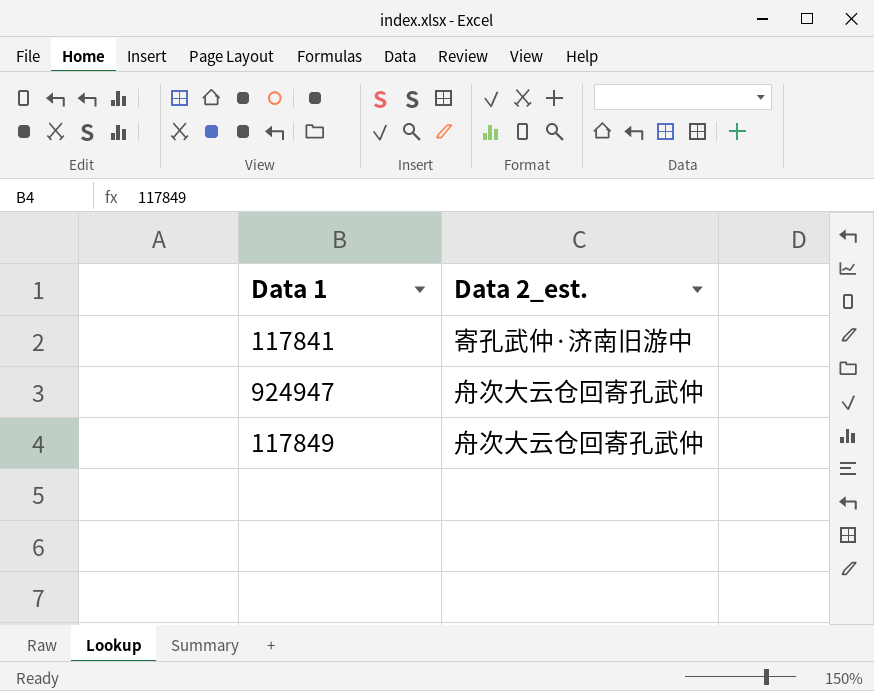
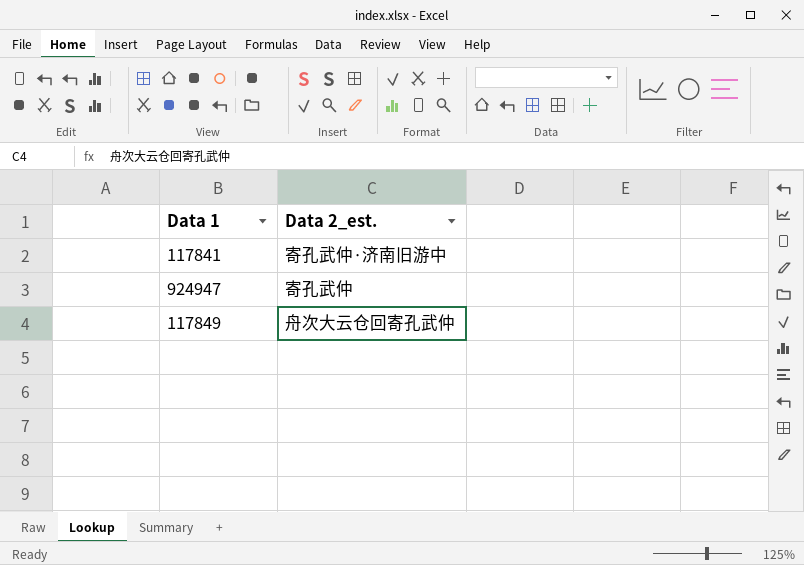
924947 | Data 2_est.: 舟次大云仓回寄孔武仲 -> 寄孔武仲

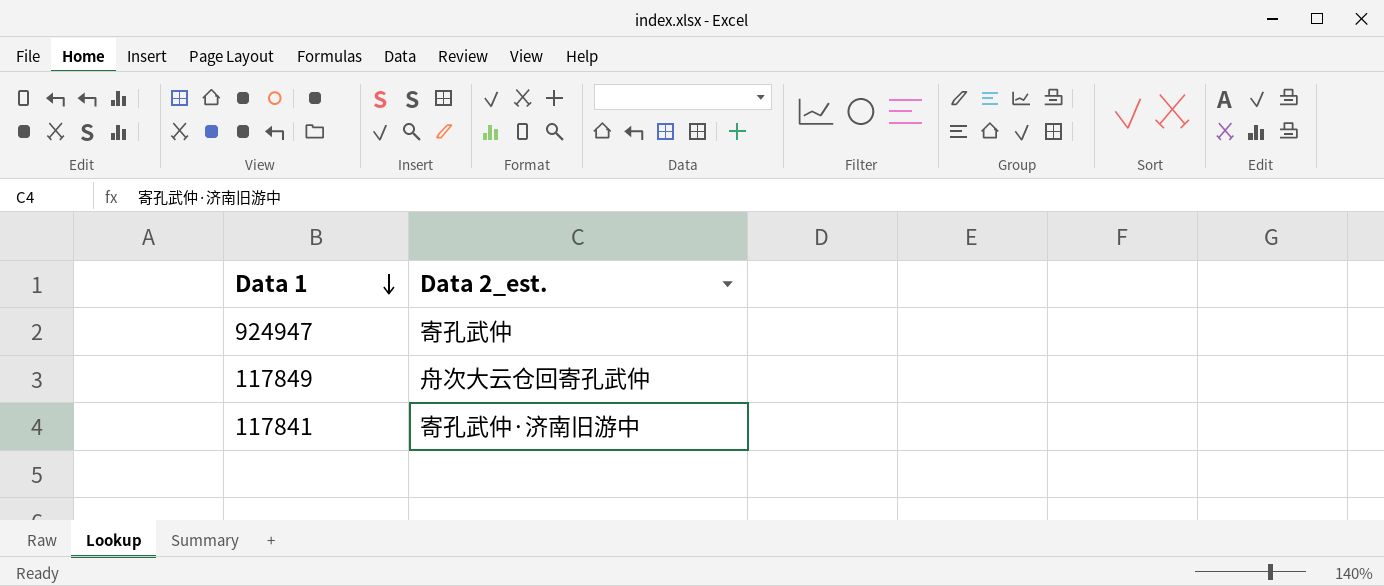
row order: none -> Data 1 descending

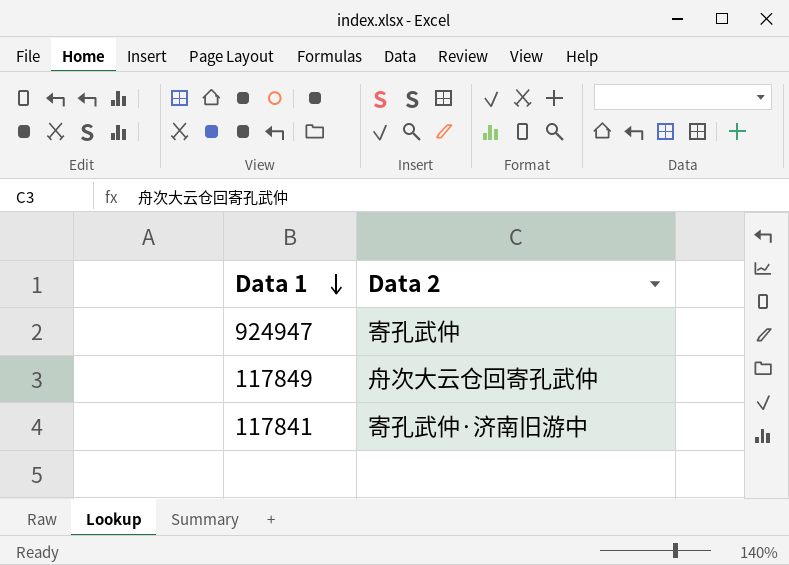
column name: Data 2_est. -> Data 2

